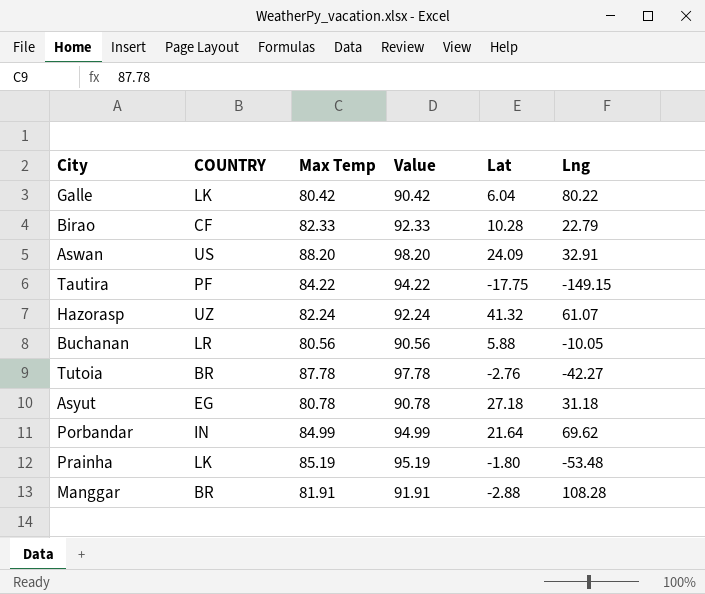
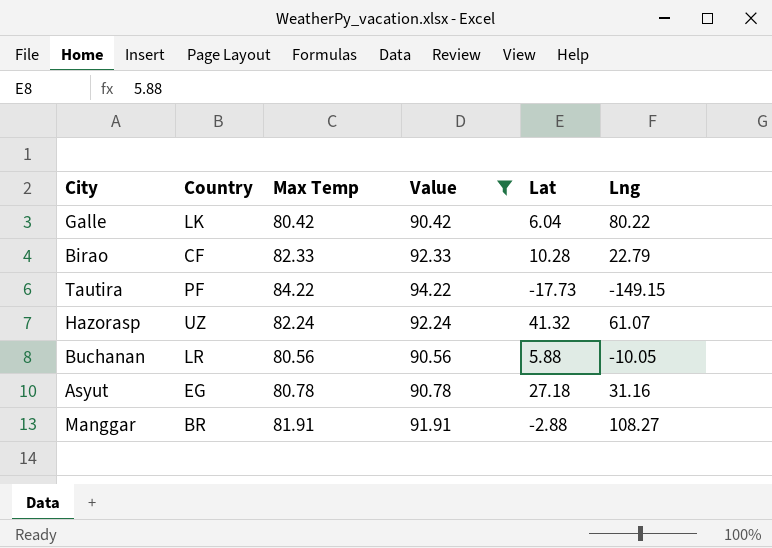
filter: none -> Value <= 94.22
column name: COUNTRY -> Country
Tautira | Lat: -17.75 -> -17.73
Asyut | Lng: 31.18 -> 31.16
Manggar | Lng: 108.28 -> 108.27

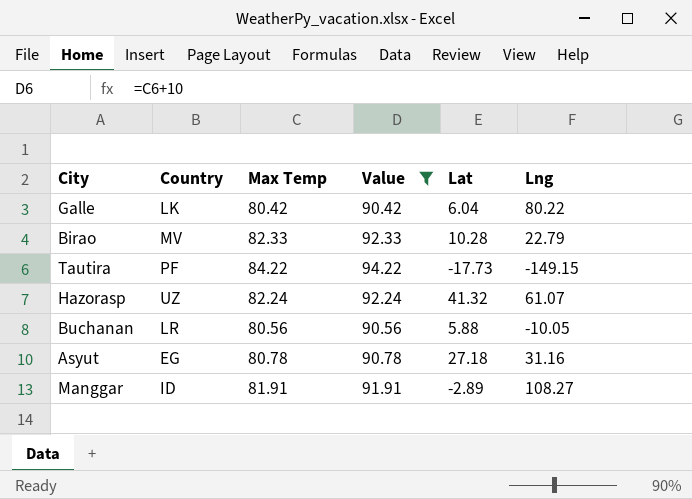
Birao | Country: CF -> MV
Manggar | Country: BR -> ID
Manggar | Lat: -2.88 -> -2.89

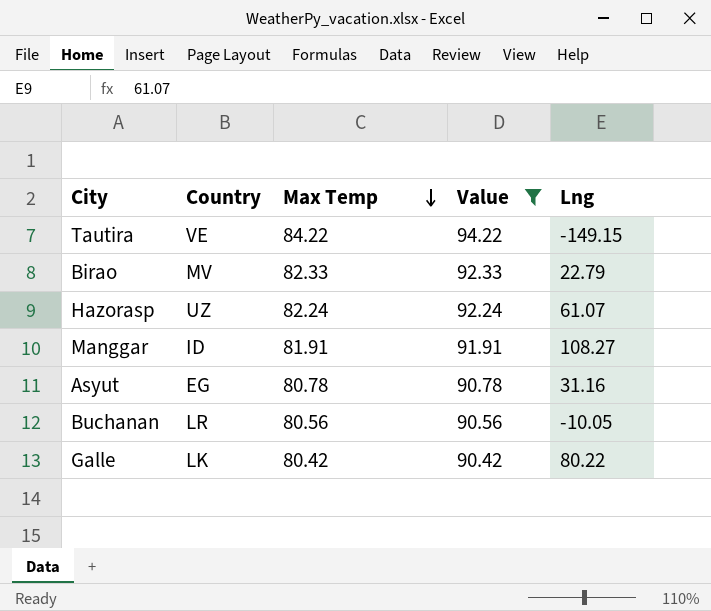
row order: none -> Max Temp descending
column Lat | position: 5 -> none
Tautira | Country: PF -> VE

